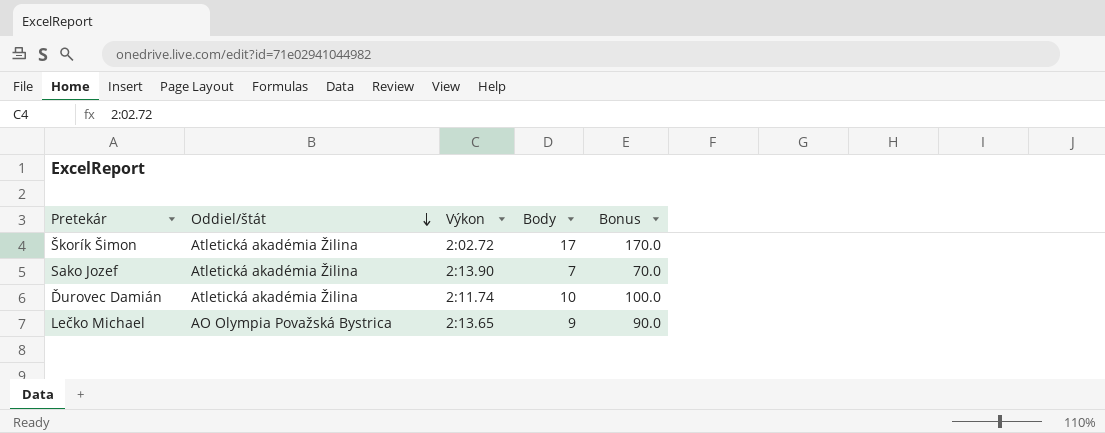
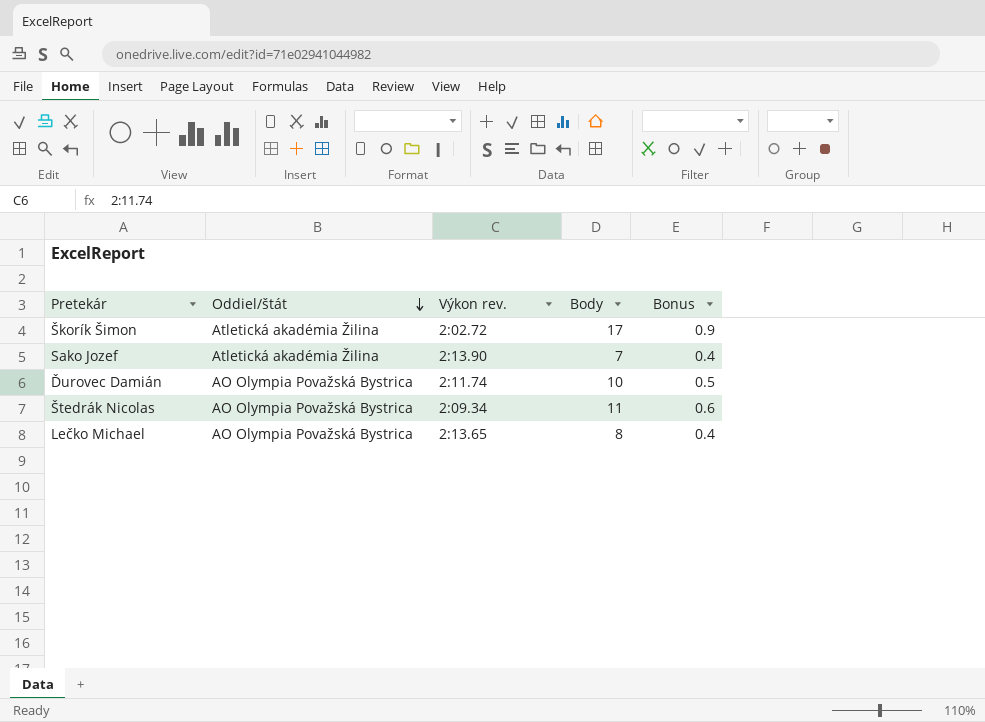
column name: Výkon -> Výkon rev.
column Bonus | formula: [Body] * 10 -> [Body] * 0.05
Ďurovec Damián | Oddiel/štát: Atletická akadémia Žilina -> AO Olympia Považská Bystrica
row Štedrák Nicolas: none -> AO Olympia Považská Bystrica | 2:09.34 | 11 | 0.6
Lečko Michael | Body: 9 -> 8

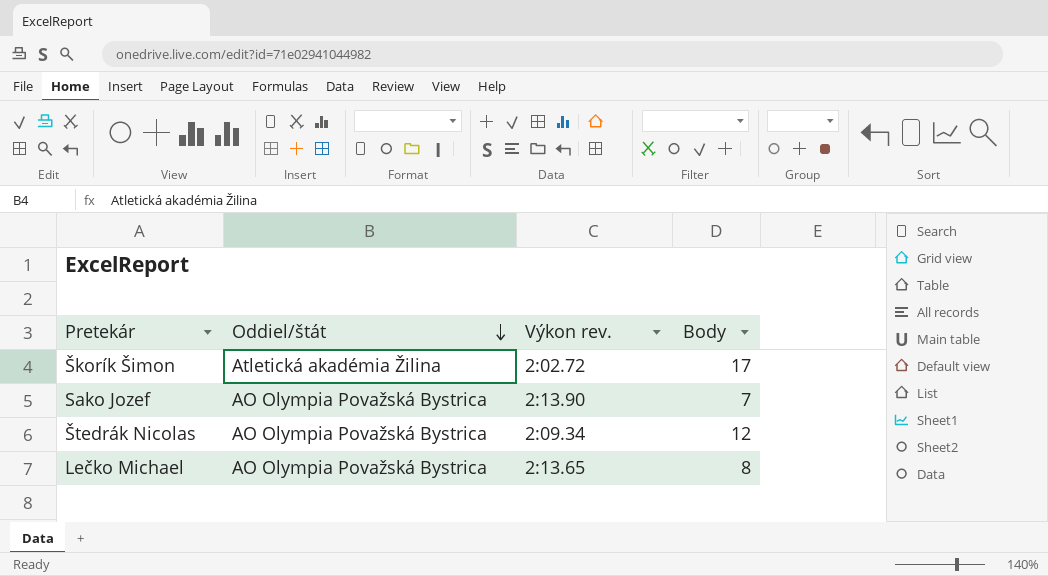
column Bonus | formula: [Body] * 0.05 -> none
row Ďurovec Damián: AO Olympia Považská Bystrica | 2:11.74 | 10 | 0.5 -> none
Sako Jozef | Oddiel/štát: Atletická akadémia Žilina -> AO Olympia Považská Bystrica
Štedrák Nicolas | Body: 11 -> 12

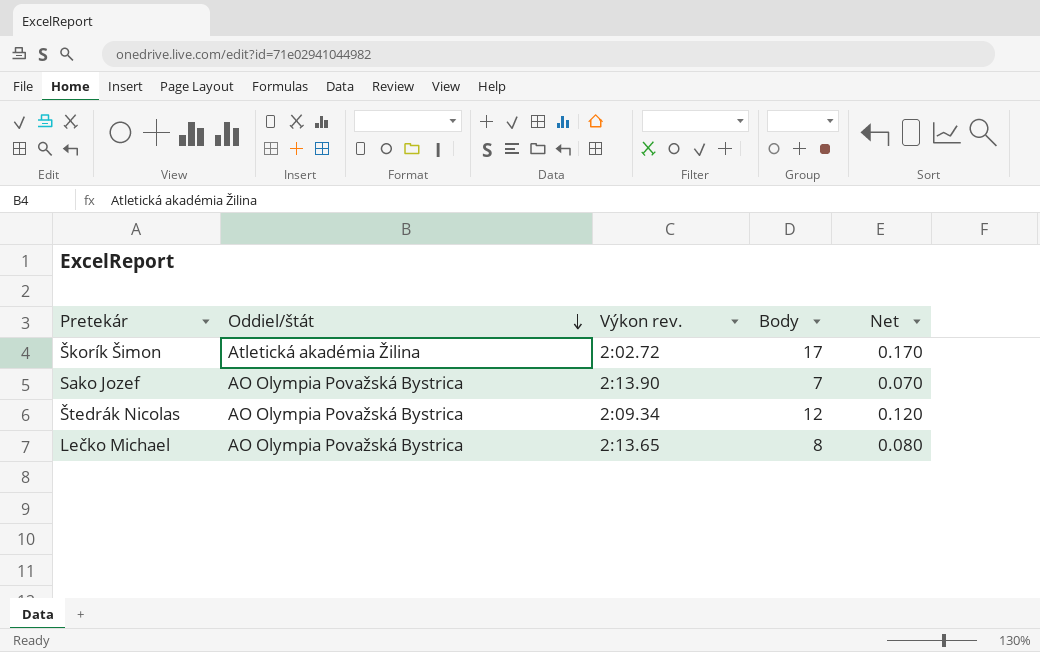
column Net | formula: none -> [Body] * 0.01

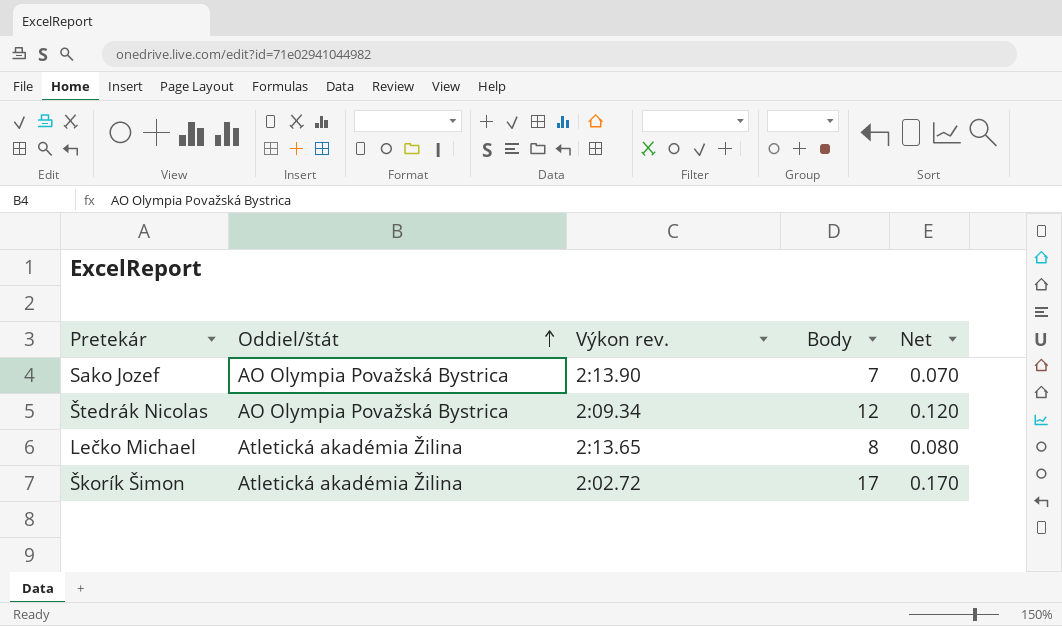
row order: Oddiel/štát descending -> Oddiel/štát ascending
Lečko Michael | Oddiel/štát: AO Olympia Považská Bystrica -> Atletická akadémia Žilina

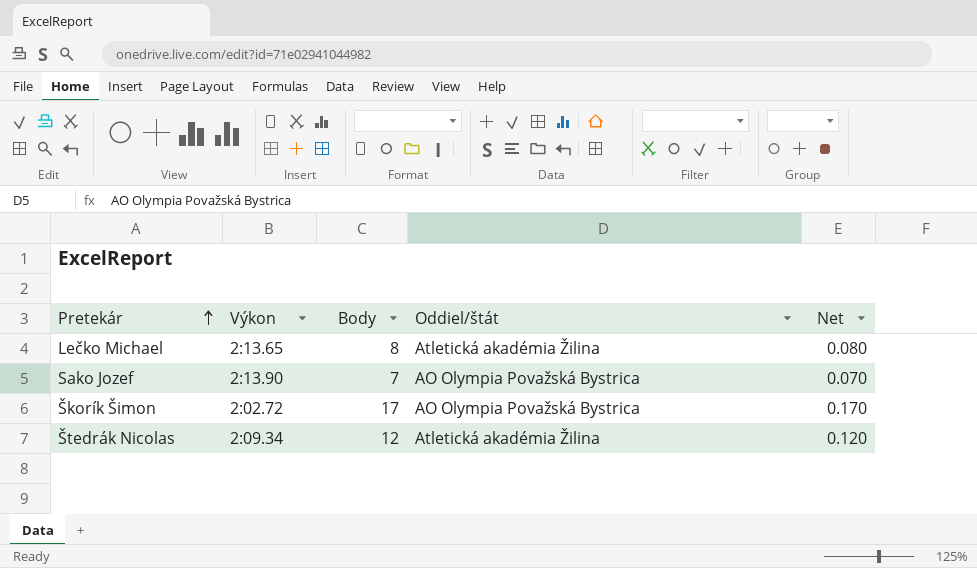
row order: Oddiel/štát ascending -> Pretekár ascending
column name: Výkon rev. -> Výkon
column Oddiel/štát | position: 2 -> 4
Škorík Šimon | Oddiel/štát: Atletická akadémia Žilina -> AO Olympia Považská Bystrica
Štedrák Nicolas | Oddiel/štát: AO Olympia Považská Bystrica -> Atletická akadémia Žilina

